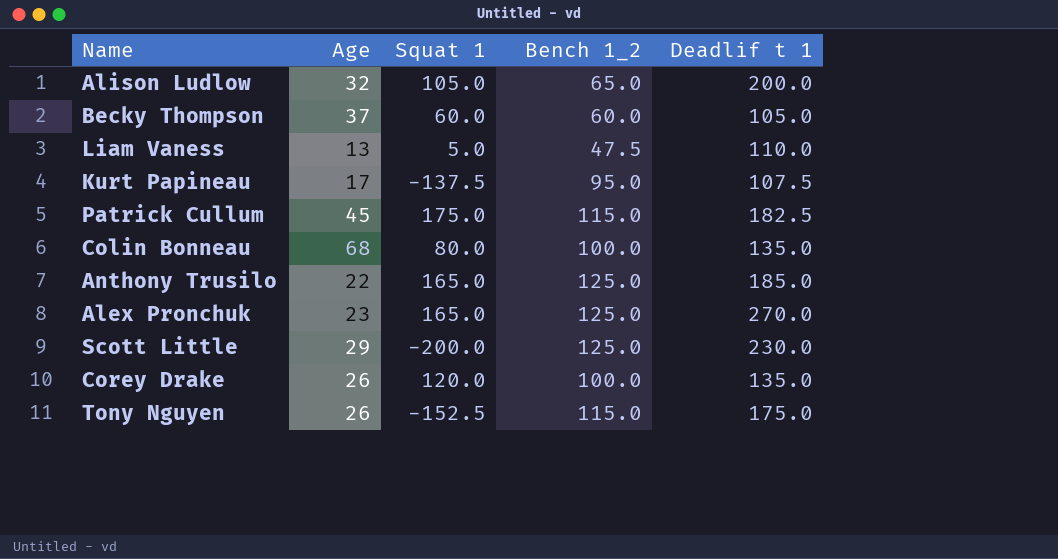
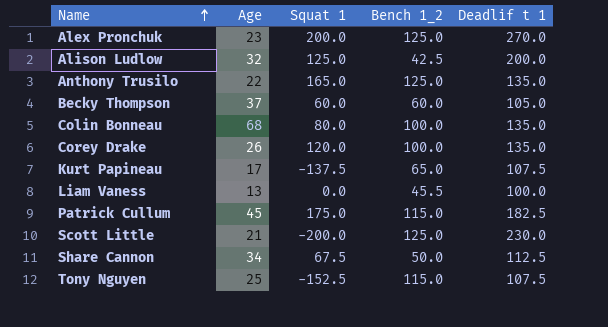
row order: none -> Name ascending
Alex Pronchuk | Squat 1: 165.0 -> 200.0
Alison Ludlow | Squat 1: 105.0 -> 125.0
Alison Ludlow | Bench 1_2: 65.0 -> 42.5
Anthony Trusilo | Deadlif t 1: 185.0 -> 135.0
Kurt Papineau | Bench 1_2: 95.0 -> 65.0
Liam Vaness | Squat 1: 5.0 -> 0.0
Liam Vaness | Bench 1_2: 47.5 -> 45.5
Liam Vaness | Deadlif t 1: 110.0 -> 100.0
Scott Little | Age: 29 -> 21
row Share Cannon: none -> 34 | 67.5 | 50.0 | 112.5
Tony Nguyen | Age: 26 -> 25
Tony Nguyen | Deadlif t 1: 175.0 -> 107.5

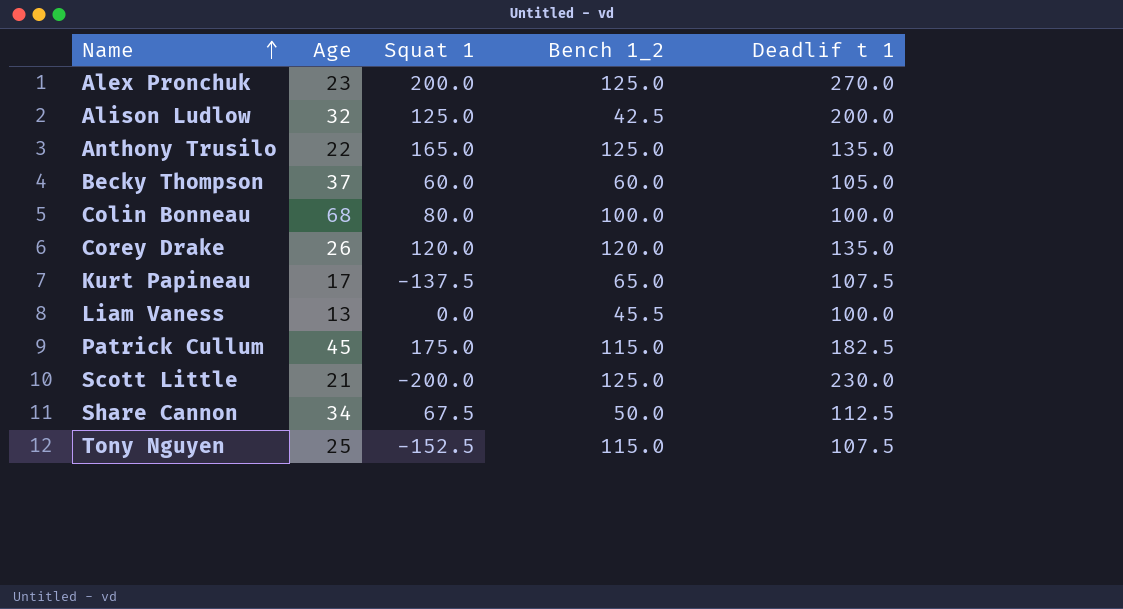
Colin Bonneau | Deadlif t 1: 135.0 -> 100.0
Corey Drake | Bench 1_2: 100.0 -> 120.0

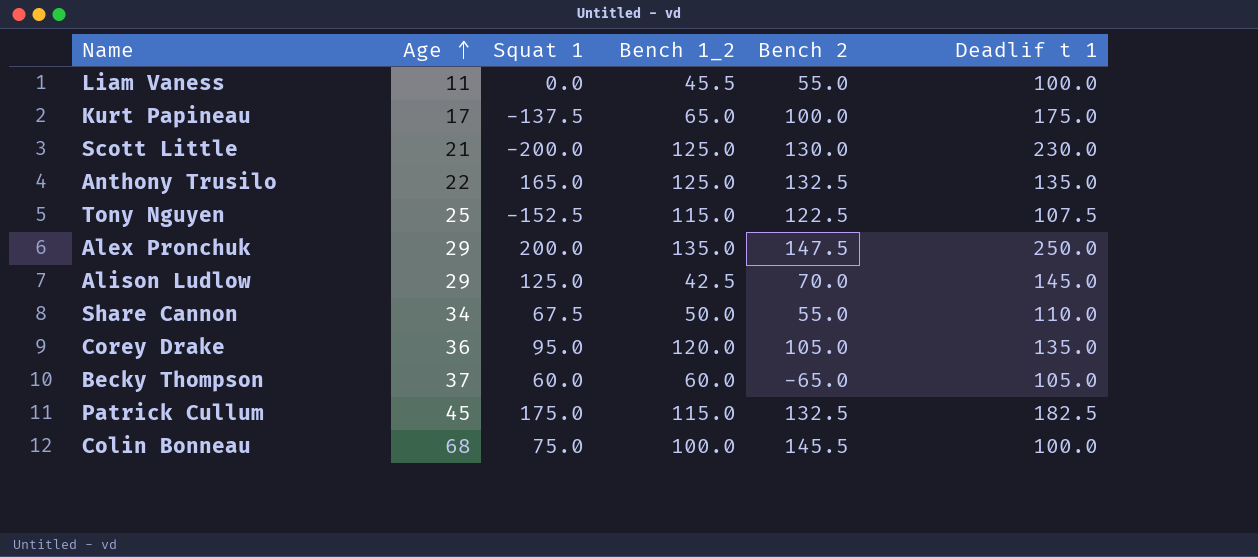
row order: Name ascending -> Age ascending
column Bench 2 | position: none -> 5
Liam Vaness | Age: 13 -> 11
Kurt Papineau | Deadlif t 1: 107.5 -> 175.0
Alex Pronchuk | Age: 23 -> 29
Alex Pronchuk | Bench 1_2: 125.0 -> 135.0
Alex Pronchuk | Deadlif t 1: 270.0 -> 250.0
Alison Ludlow | Age: 32 -> 29
Alison Ludlow | Deadlif t 1: 200.0 -> 145.0
Share Cannon | Deadlif t 1: 112.5 -> 110.0
Corey Drake | Age: 26 -> 36
Corey Drake | Squat 1: 120.0 -> 95.0
Colin Bonneau | Squat 1: 80.0 -> 75.0

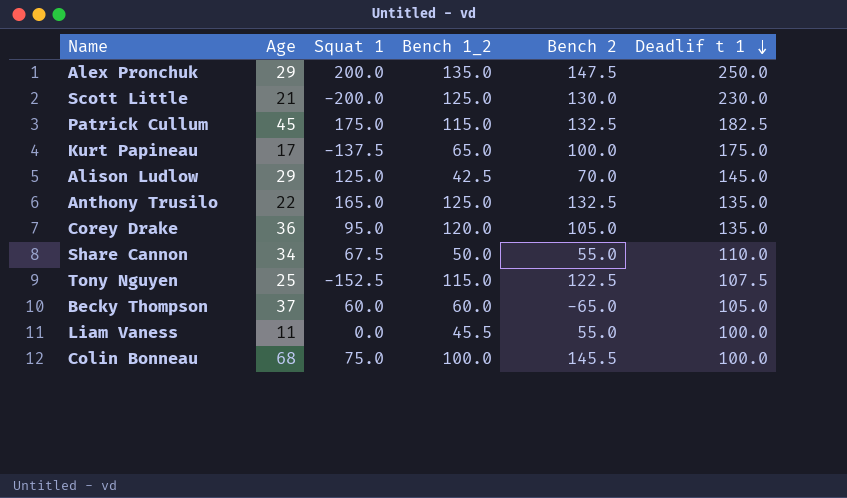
row order: Age ascending -> Deadlif t 1 descending

